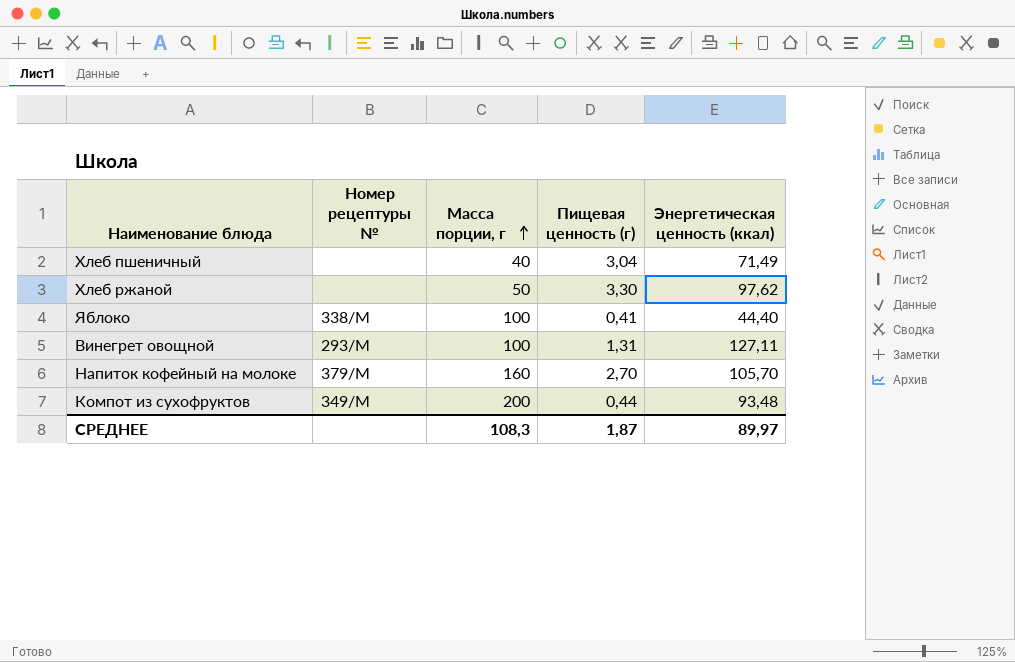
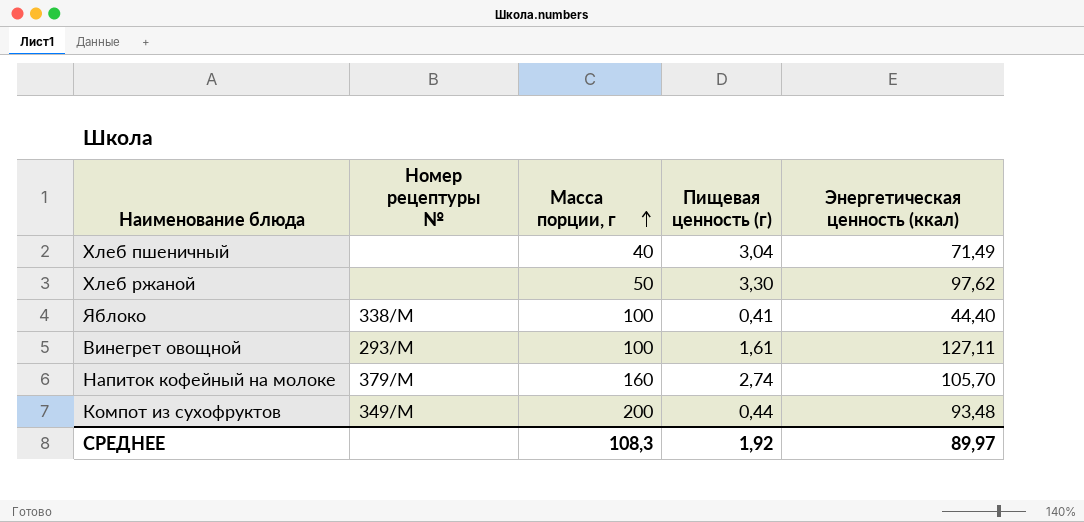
Винегрет овощной | Пищевая ценность (г): 1,31 -> 1,61
Напиток кофейный на молоке | Пищевая ценность (г): 2,70 -> 2,74
СРЕДНЕЕ | Пищевая ценность (г): 1,87 -> 1,92

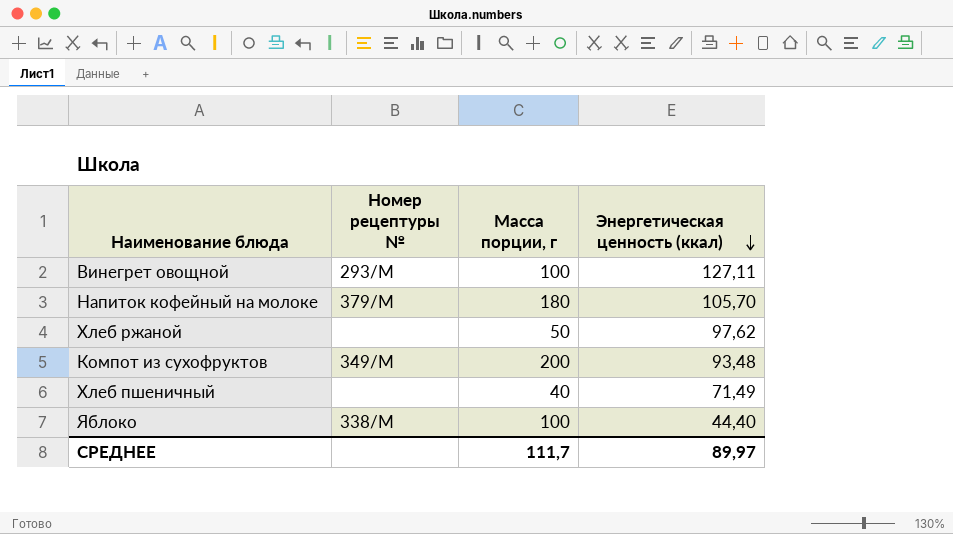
row order: Масса порции, г ascending -> Энергетическая ценность (ккал) descending
column Пищевая ценность (г) | position: 4 -> none
Напиток кофейный на молоке | Масса порции, г: 160 -> 180
СРЕДНЕЕ | Масса порции, г: 108,3 -> 111,7

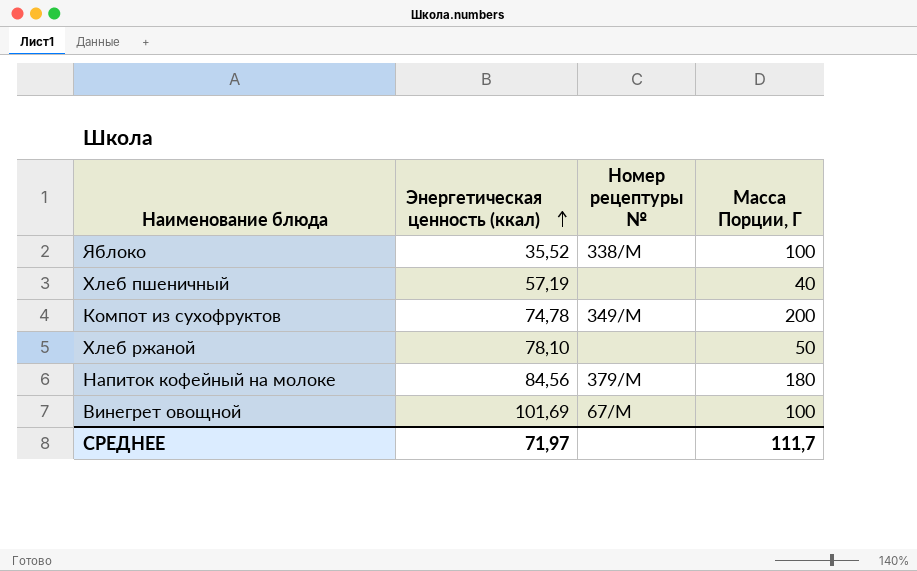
row order: Энергетическая ценность (ккал) descending -> Энергетическая ценность (ккал) ascending
column Энергетическая ценность (ккал) | position: 4 -> 2
column name: Масса порции, г -> Масса Порции, Г
Яблоко | Энергетическая ценность (ккал): 44,40 -> 35,52
Хлеб пшеничный | Энергетическая ценность (ккал): 71,49 -> 57,19
Компот из сухофруктов | Энергетическая ценность (ккал): 93,48 -> 74,78
Хлеб ржаной | Энергетическая ценность (ккал): 97,62 -> 78,10
Напиток кофейный на молоке | Энергетическая ценность (ккал): 105,70 -> 84,56
Винегрет овощной | Энергетическая ценность (ккал): 127,11 -> 101,69
Винегрет овощной | Номер рецептуры №: 293/М -> 67/М
СРЕДНЕЕ | Энергетическая ценность (ккал): 89,97 -> 71,97

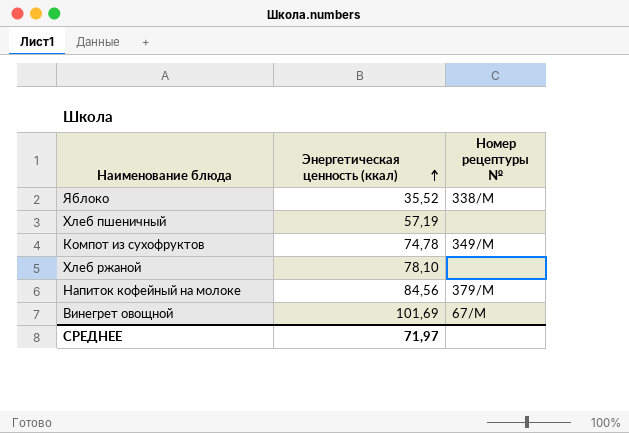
column Масса Порции, Г | position: 4 -> none

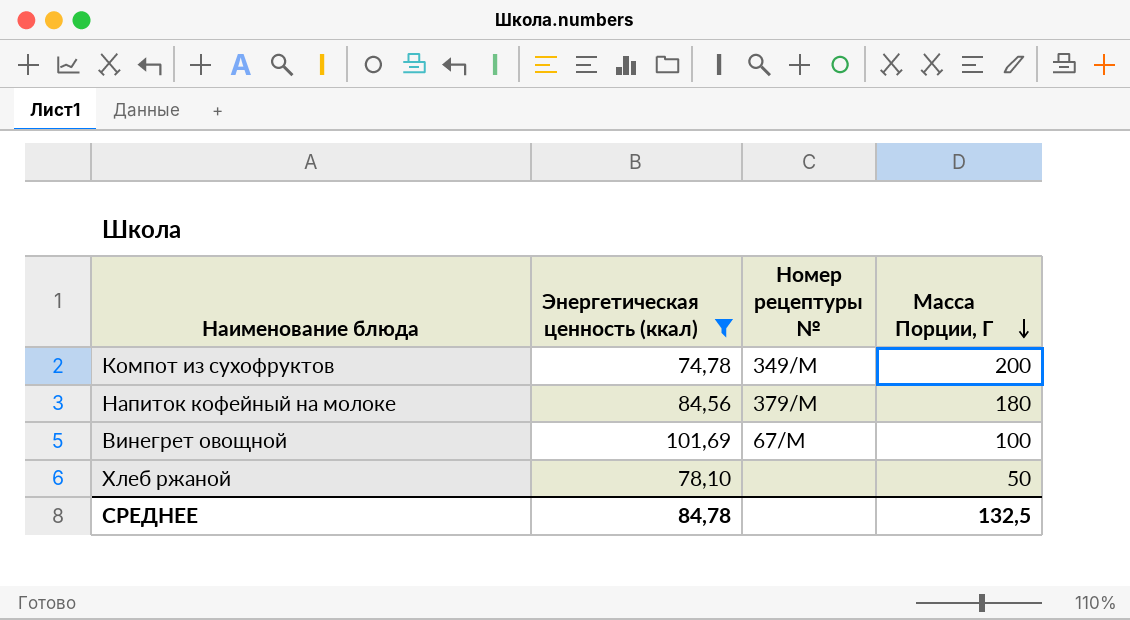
filter: none -> Энергетическая ценность (ккал) >= 74,78
row order: Энергетическая ценность (ккал) ascending -> Масса Порции, Г descending
column Масса Порции, Г | position: none -> 4
СРЕДНЕЕ | Энергетическая ценность (ккал): 71,97 -> 84,78

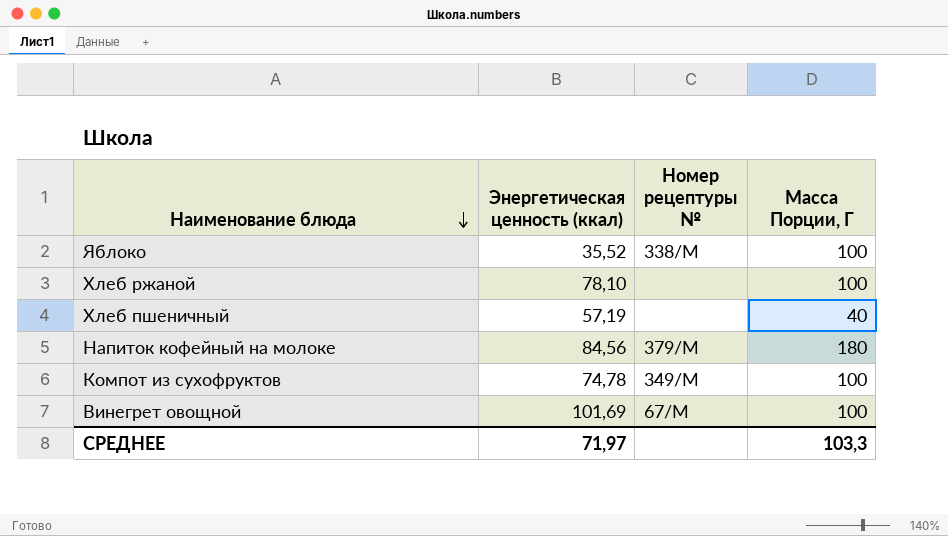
filter: Энергетическая ценность (ккал) >= 74,78 -> none
row order: Масса Порции, Г descending -> Наименование блюда descending
Хлеб ржаной | Масса Порции, Г: 50 -> 100
Компот из сухофруктов | Масса Порции, Г: 200 -> 100
СРЕДНЕЕ | Энергетическая ценность (ккал): 84,78 -> 71,97
СРЕДНЕЕ | Масса Порции, Г: 132,5 -> 103,3

